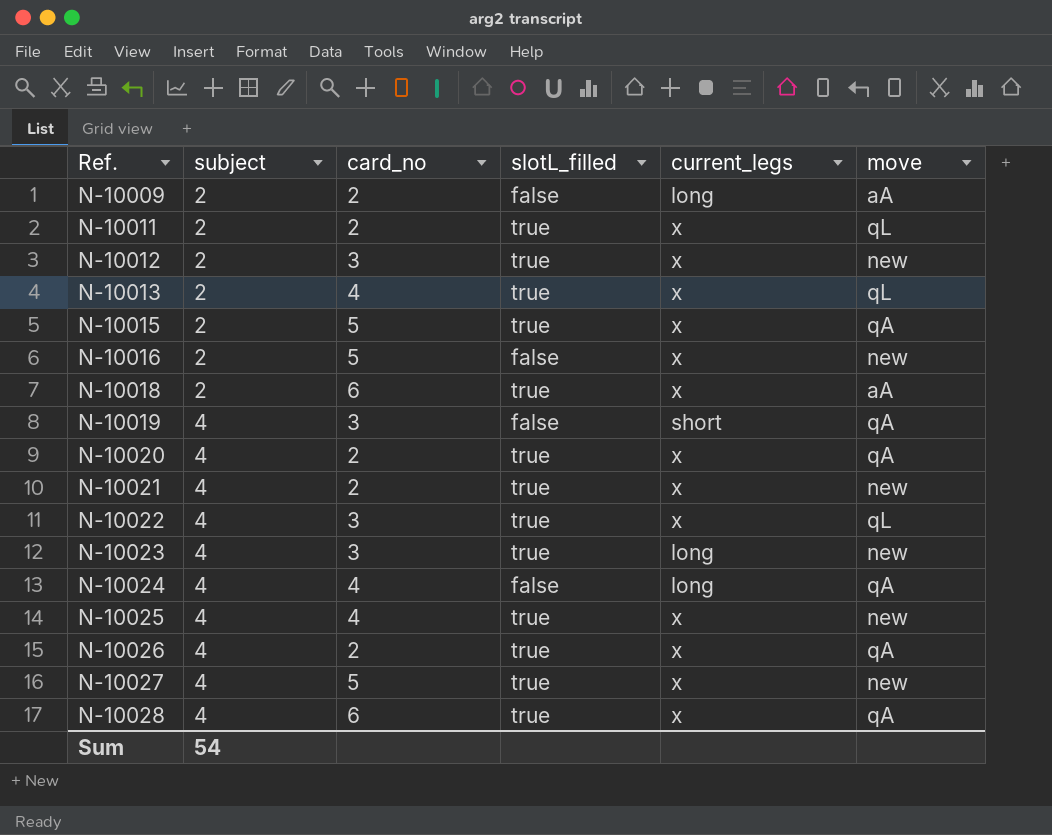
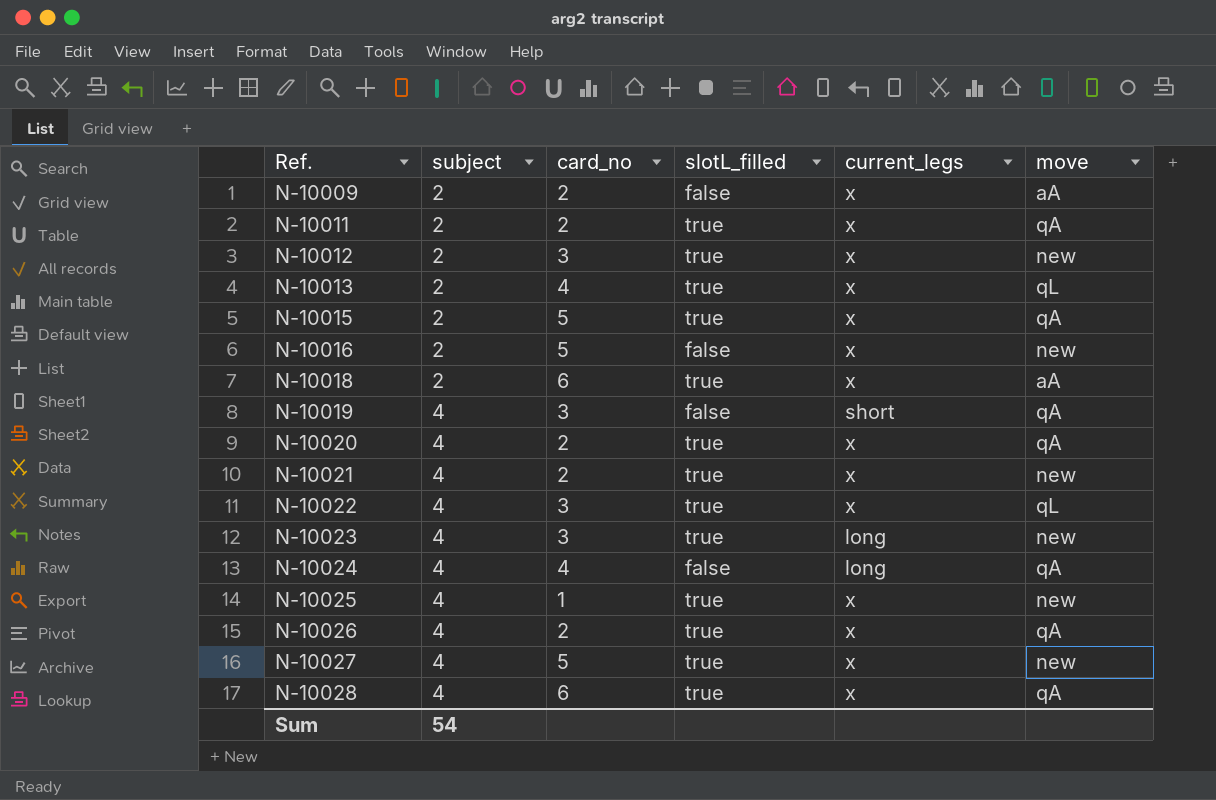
N-10009 | current_legs: long -> x
N-10011 | move: qL -> qA
N-10025 | card_no: 4 -> 1

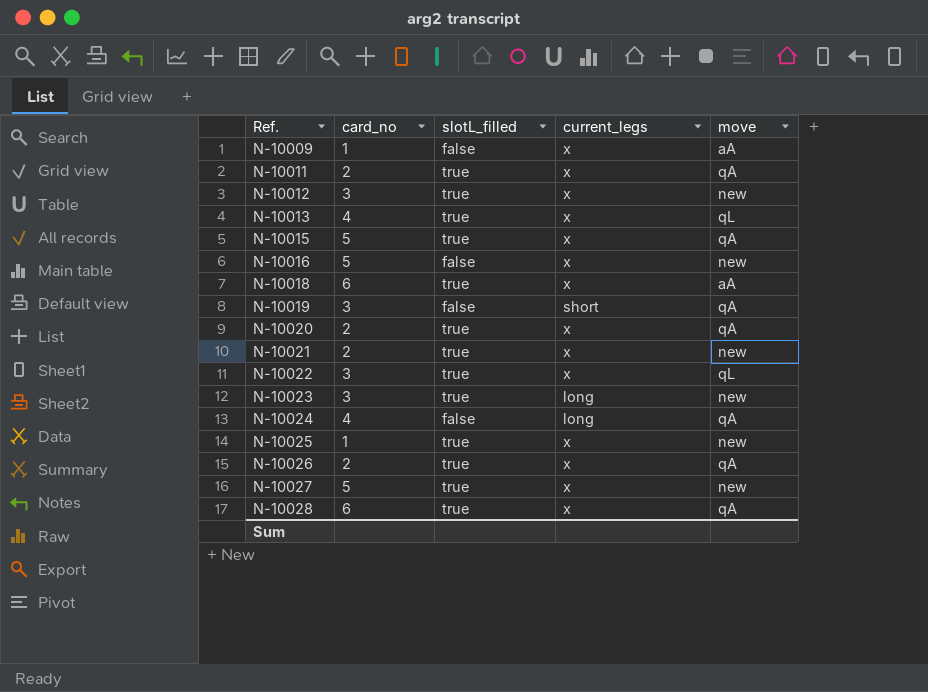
column subject | position: 2 -> none
N-10009 | card_no: 2 -> 1

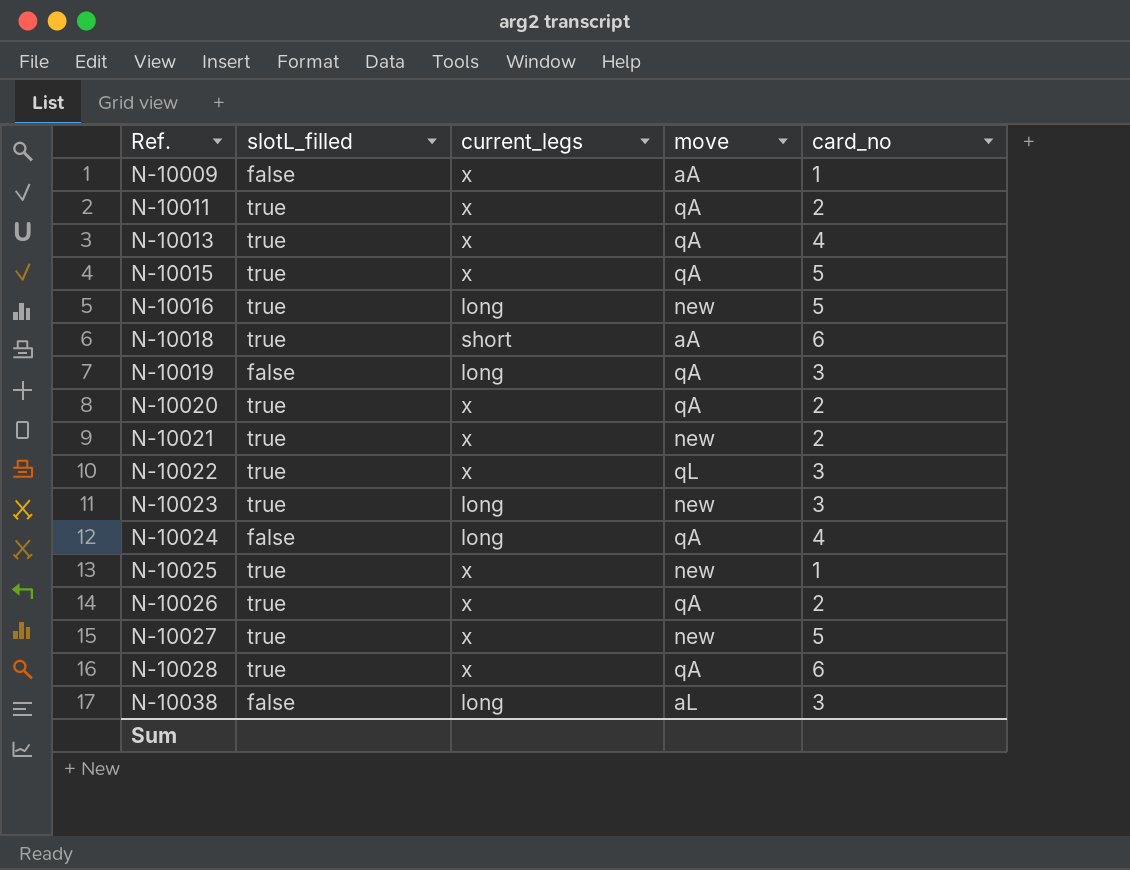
column card_no | position: 2 -> 5
row N-10012: 3 | true | x | new -> none
N-10013 | move: qL -> qA
N-10016 | slotL_filled: false -> true
N-10016 | current_legs: x -> long
N-10018 | current_legs: x -> short
N-10019 | current_legs: short -> long
row N-10038: none -> false | long | aL | 3

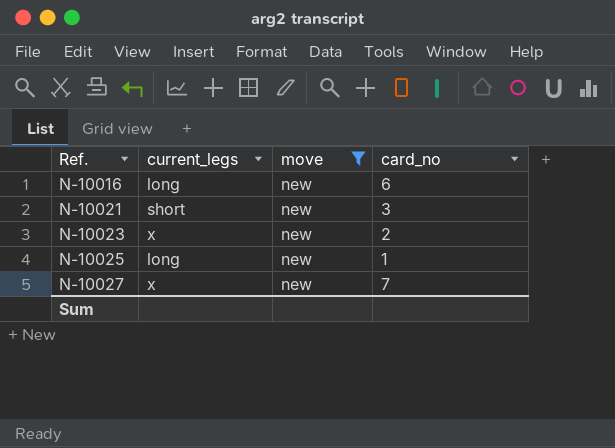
filter: none -> move = new
column slotL_filled | position: 2 -> none
N-10016 | card_no: 5 -> 6
N-10021 | current_legs: x -> short
N-10021 | card_no: 2 -> 3
N-10023 | current_legs: long -> x
N-10023 | card_no: 3 -> 2
N-10025 | current_legs: x -> long
N-10027 | card_no: 5 -> 7

